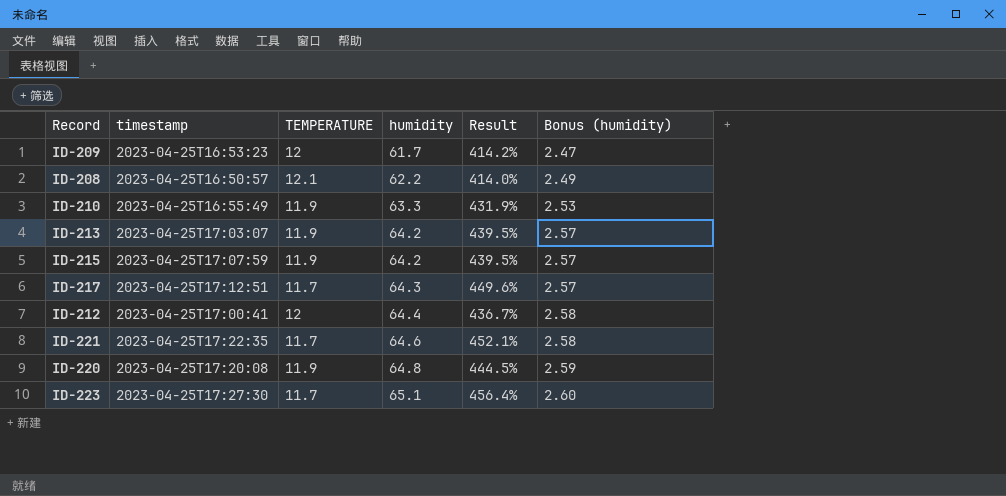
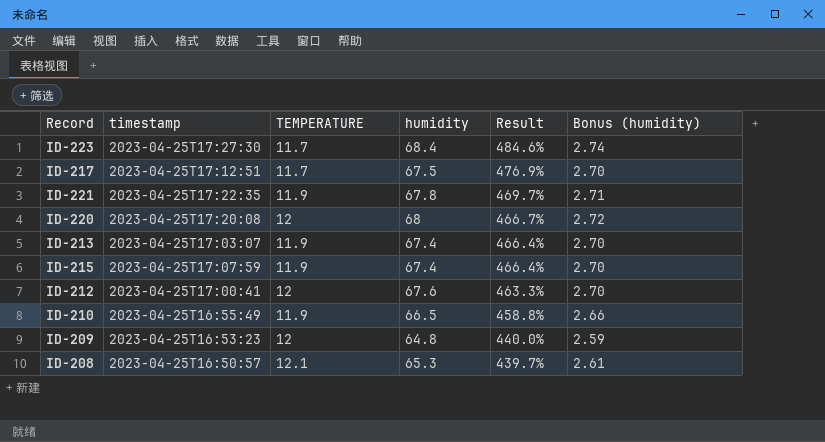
row order: humidity ascending -> Result descending
ID-223 | humidity: 65.1 -> 68.4
ID-223 | Result: 456.4% -> 484.6%
ID-223 | Bonus (humidity): 2.60 -> 2.74
ID-217 | humidity: 64.3 -> 67.5
ID-217 | Result: 449.6% -> 476.9%
ID-217 | Bonus (humidity): 2.57 -> 2.70
ID-221 | TEMPERATURE: 11.7 -> 11.9
ID-221 | humidity: 64.6 -> 67.8
ID-221 | Result: 452.1% -> 469.7%
ID-221 | Bonus (humidity): 2.58 -> 2.71
ID-220 | TEMPERATURE: 11.9 -> 12
ID-220 | humidity: 64.8 -> 68
ID-220 | Result: 444.5% -> 466.7%
ID-220 | Bonus (humidity): 2.59 -> 2.72
ID-213 | humidity: 64.2 -> 67.4
ID-213 | Result: 439.5% -> 466.4%
ID-213 | Bonus (humidity): 2.57 -> 2.70
ID-215 | humidity: 64.2 -> 67.4
ID-215 | Result: 439.5% -> 466.4%
ID-215 | Bonus (humidity): 2.57 -> 2.70
ID-212 | humidity: 64.4 -> 67.6
ID-212 | Result: 436.7% -> 463.3%
ID-212 | Bonus (humidity): 2.58 -> 2.70
ID-210 | humidity: 63.3 -> 66.5
ID-210 | Result: 431.9% -> 458.8%
ID-210 | Bonus (humidity): 2.53 -> 2.66
ID-209 | humidity: 61.7 -> 64.8
ID-209 | Result: 414.2% -> 440.0%
ID-209 | Bonus (humidity): 2.47 -> 2.59
ID-208 | humidity: 62.2 -> 65.3
ID-208 | Result: 414.0% -> 439.7%
ID-208 | Bonus (humidity): 2.49 -> 2.61

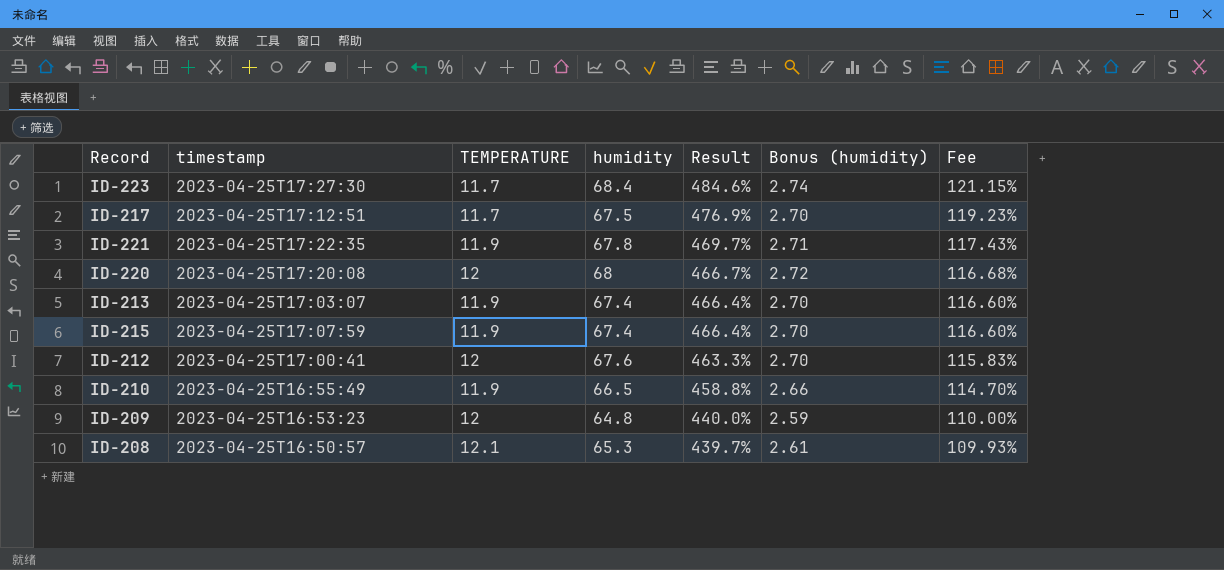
column Fee | formula: none -> [Result] * 0.25

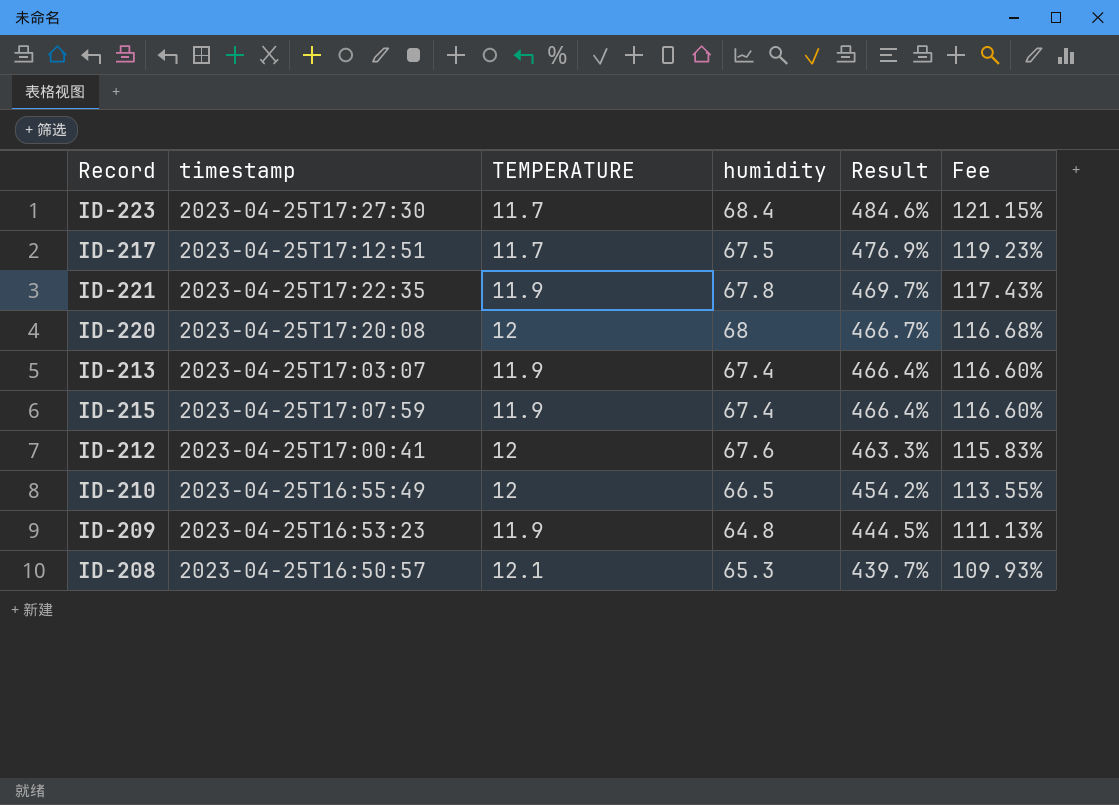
column Bonus (humidity) | formula: [humidity] * 0.04 -> none
ID-210 | TEMPERATURE: 11.9 -> 12
ID-210 | Result: 458.8% -> 454.2%
ID-210 | Fee: 114.70% -> 113.55%
ID-209 | TEMPERATURE: 12 -> 11.9
ID-209 | Result: 440.0% -> 444.5%
ID-209 | Fee: 110.00% -> 111.13%

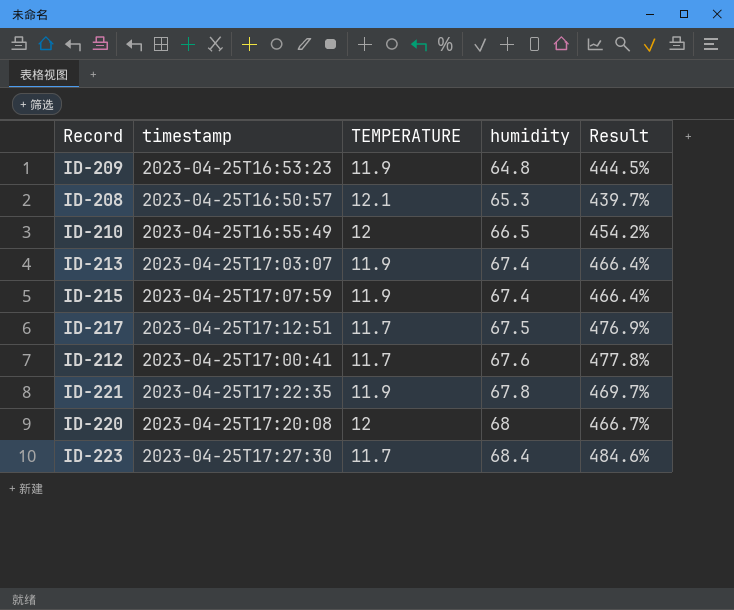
row order: Result descending -> humidity ascending
column Fee | formula: [Result] * 0.25 -> none
ID-212 | TEMPERATURE: 12 -> 11.7
ID-212 | Result: 463.3% -> 477.8%

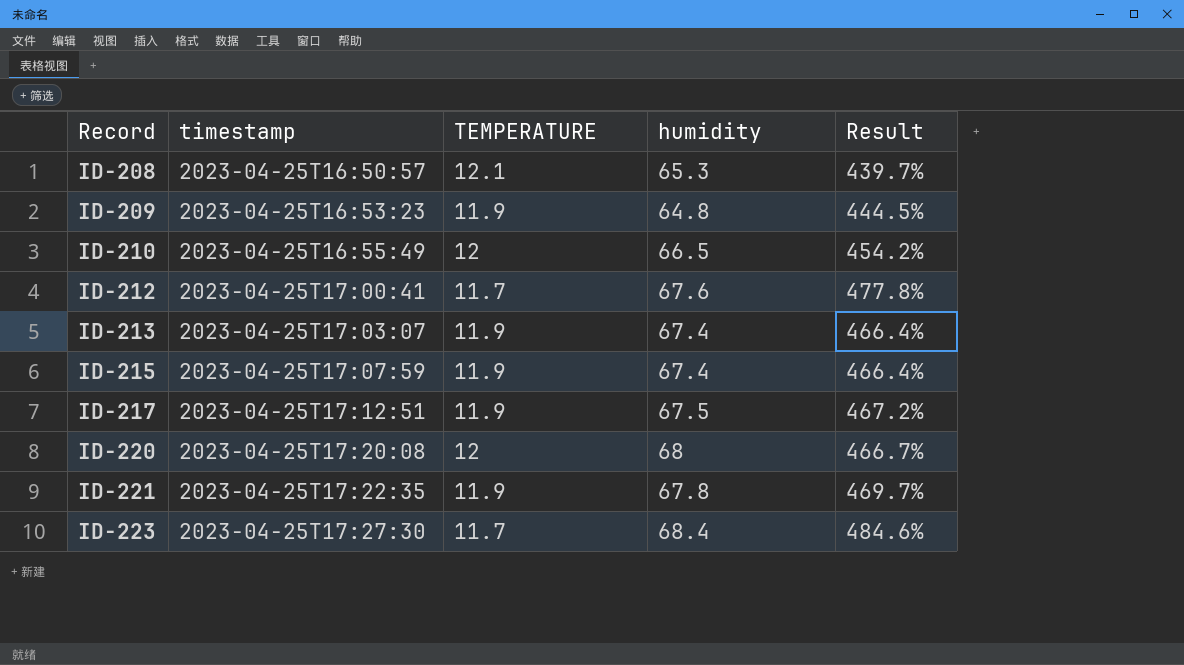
row order: humidity ascending -> Record ascending
ID-217 | TEMPERATURE: 11.7 -> 11.9
ID-217 | Result: 476.9% -> 467.2%

